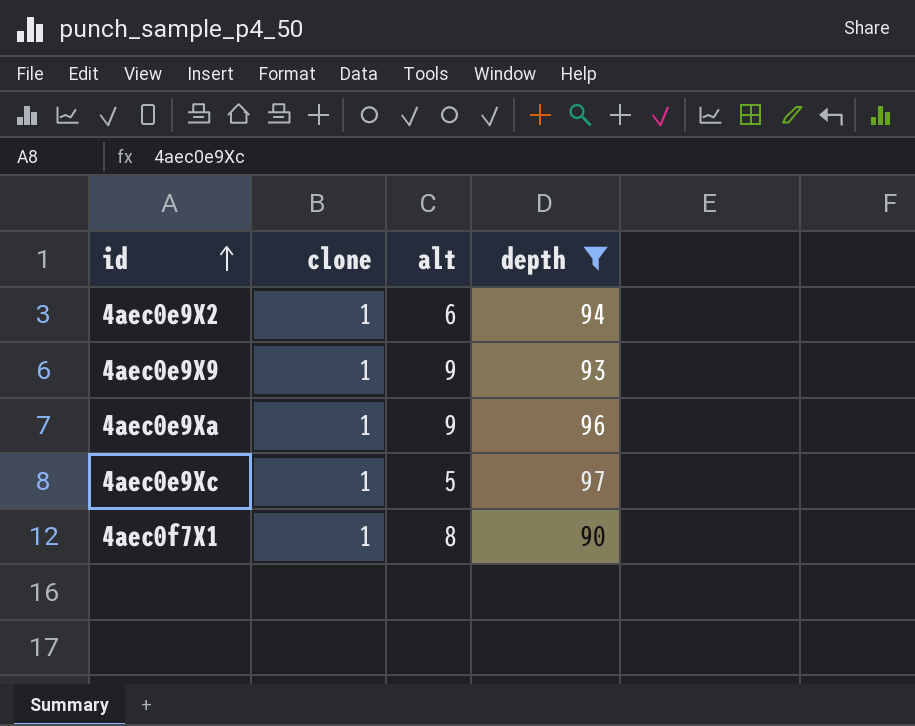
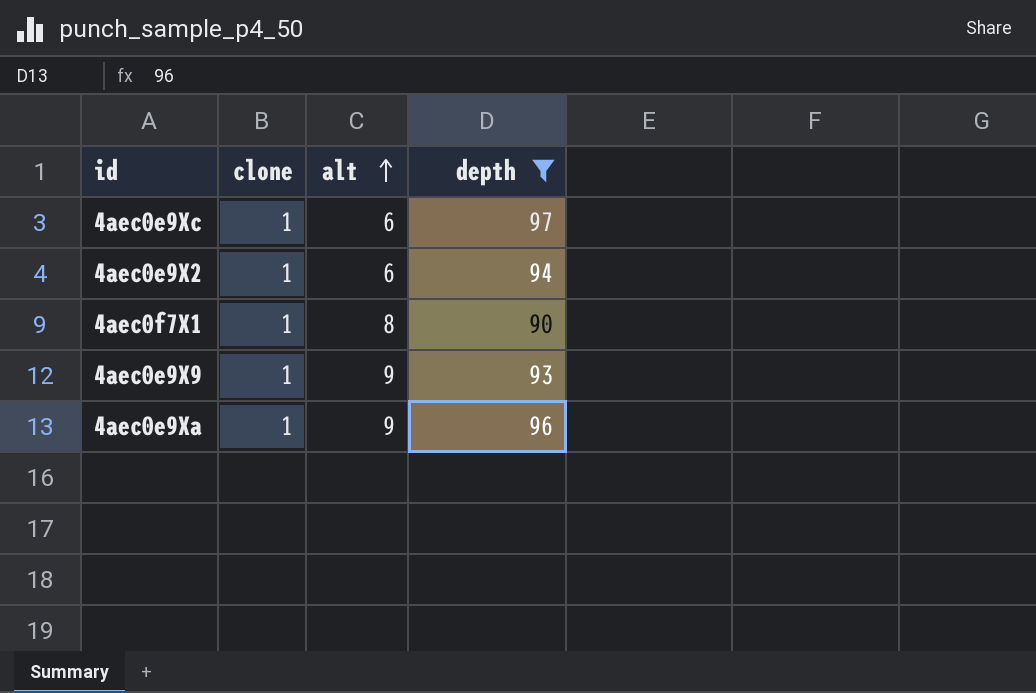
row order: id ascending -> alt ascending
4aec0e9Xc | alt: 5 -> 6

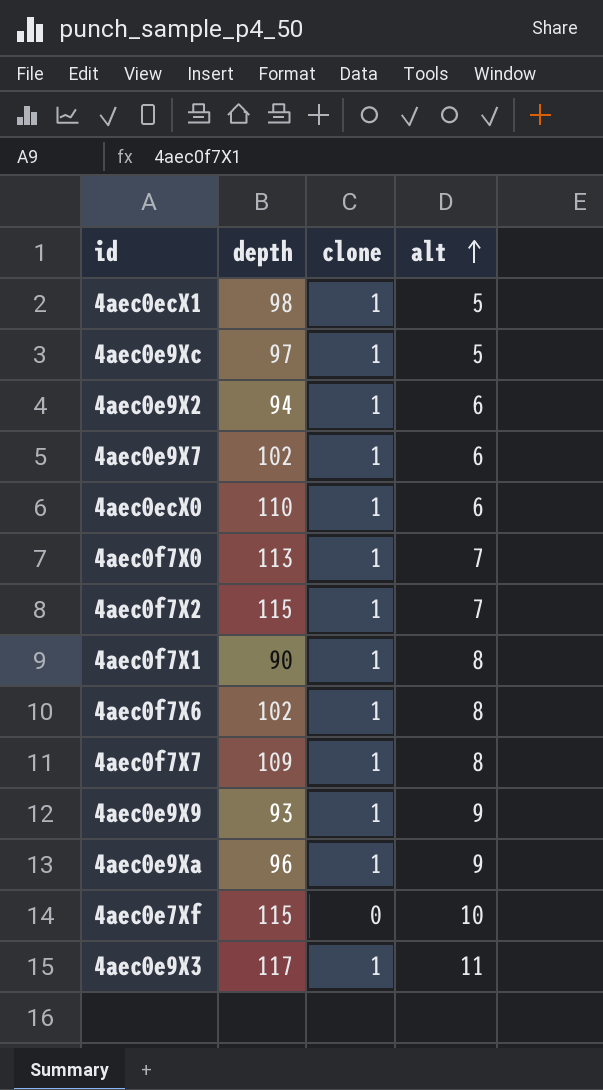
filter: depth <= 97 -> none
column depth | position: 4 -> 2
4aec0e9Xc | alt: 6 -> 5

